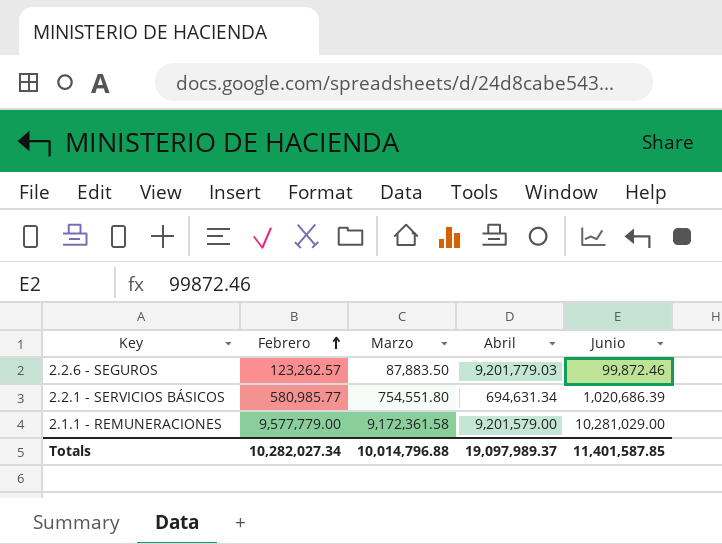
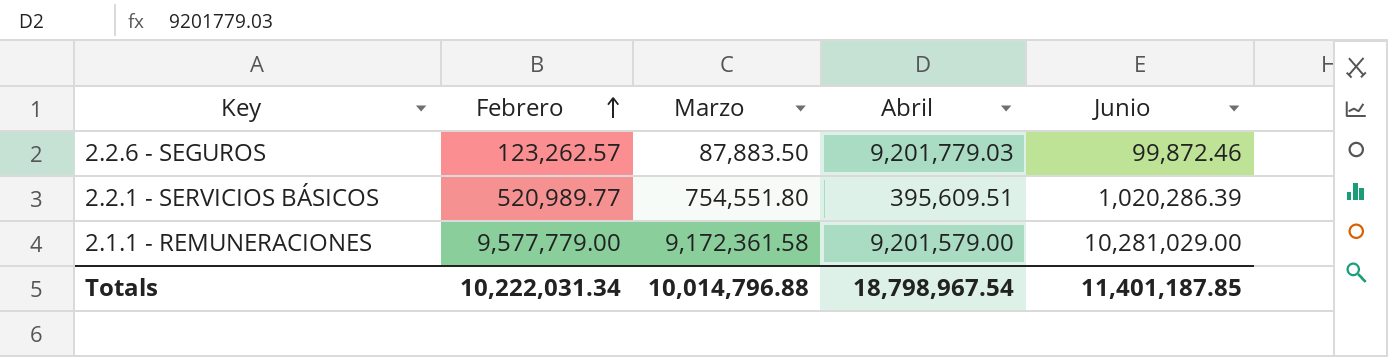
2.2.1 - SERVICIOS BÁSICOS | Febrero: 580,985.77 -> 520,989.77
2.2.1 - SERVICIOS BÁSICOS | Abril: 694,631.34 -> 395,609.51
2.2.1 - SERVICIOS BÁSICOS | Junio: 1,020,686.39 -> 1,020,286.39
Totals | Febrero: 10,282,027.34 -> 10,222,031.34
Totals | Abril: 19,097,989.37 -> 18,798,967.54
Totals | Junio: 11,401,587.85 -> 11,401,187.85

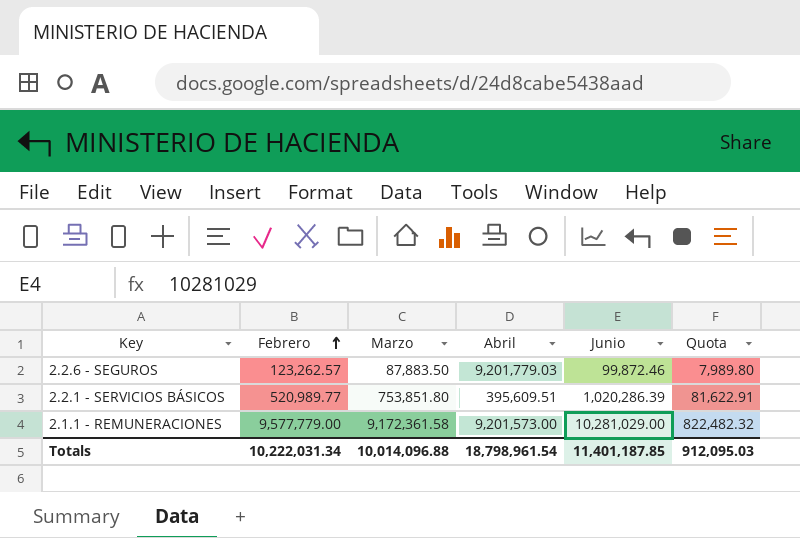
column Quota | formula: none -> [Junio] * 0.08
2.2.1 - SERVICIOS BÁSICOS | Marzo: 754,551.80 -> 753,851.80
2.1.1 - REMUNERACIONES | Abril: 9,201,579.00 -> 9,201,573.00
Totals | Marzo: 10,014,796.88 -> 10,014,096.88
Totals | Abril: 18,798,967.54 -> 18,798,961.54

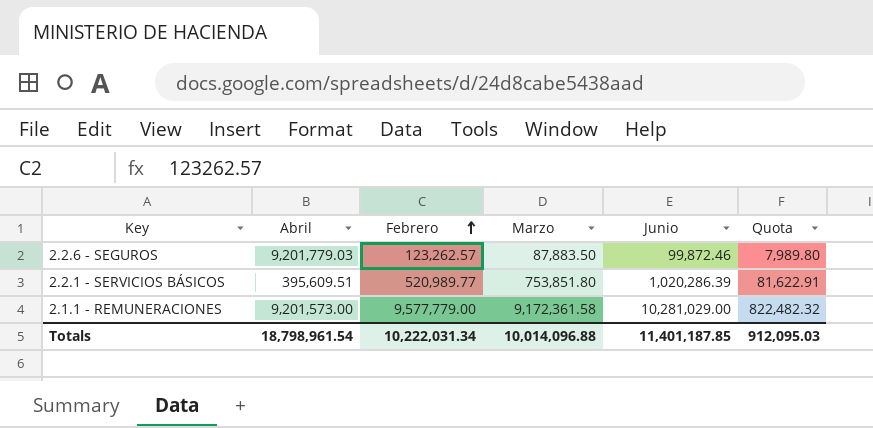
column Abril | position: 4 -> 2

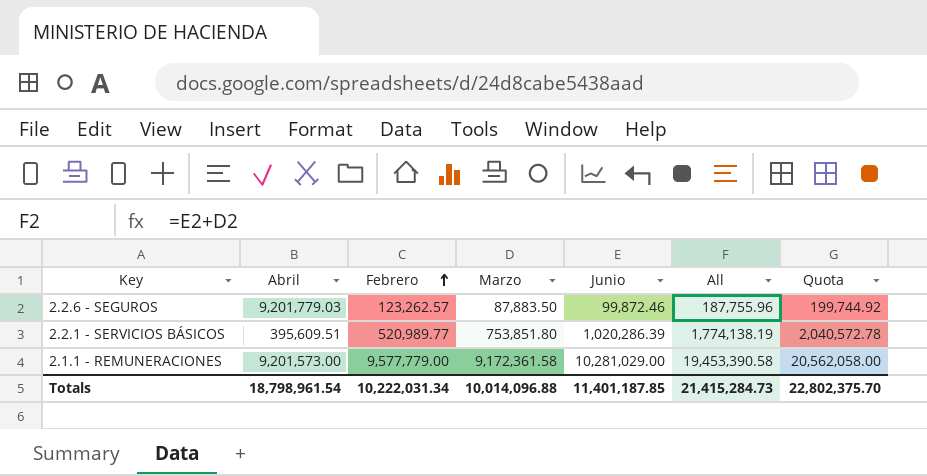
column All | formula: none -> [Marzo] + [Junio]
column Quota | formula: [Junio] * 0.08 -> [Junio] * 2
Totals | Quota: 912,095.03 -> 22,802,375.70

